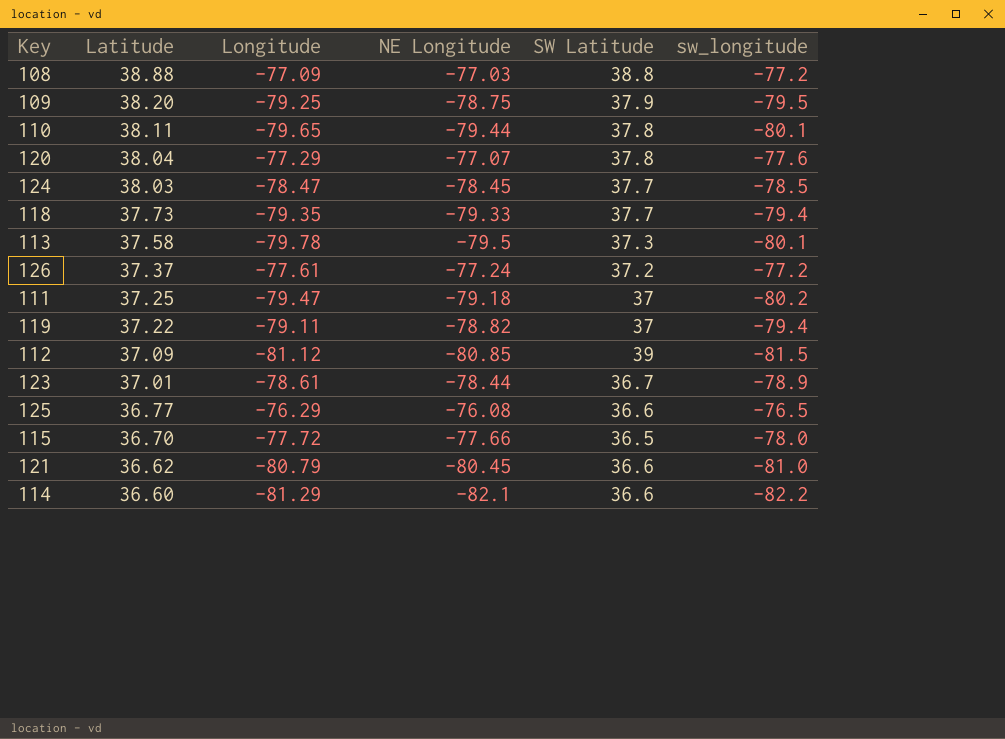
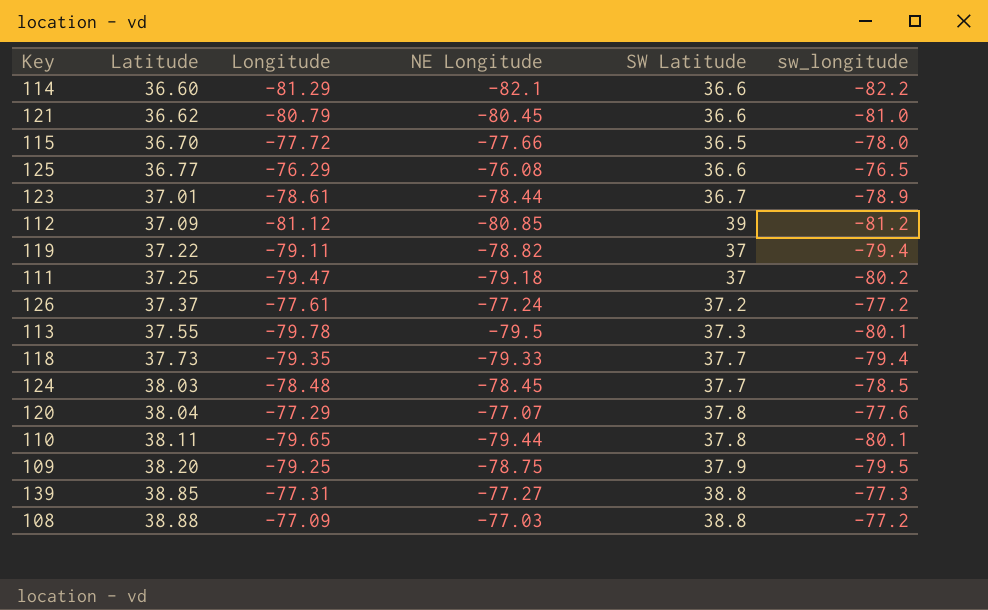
row order: Latitude descending -> Latitude ascending
112 | sw_longitude: -81.5 -> -81.2
113 | Latitude: 37.58 -> 37.55
124 | Longitude: -78.47 -> -78.48
row 139: none -> 38.85 | -77.31 | -77.27 | 38.8 | -77.3

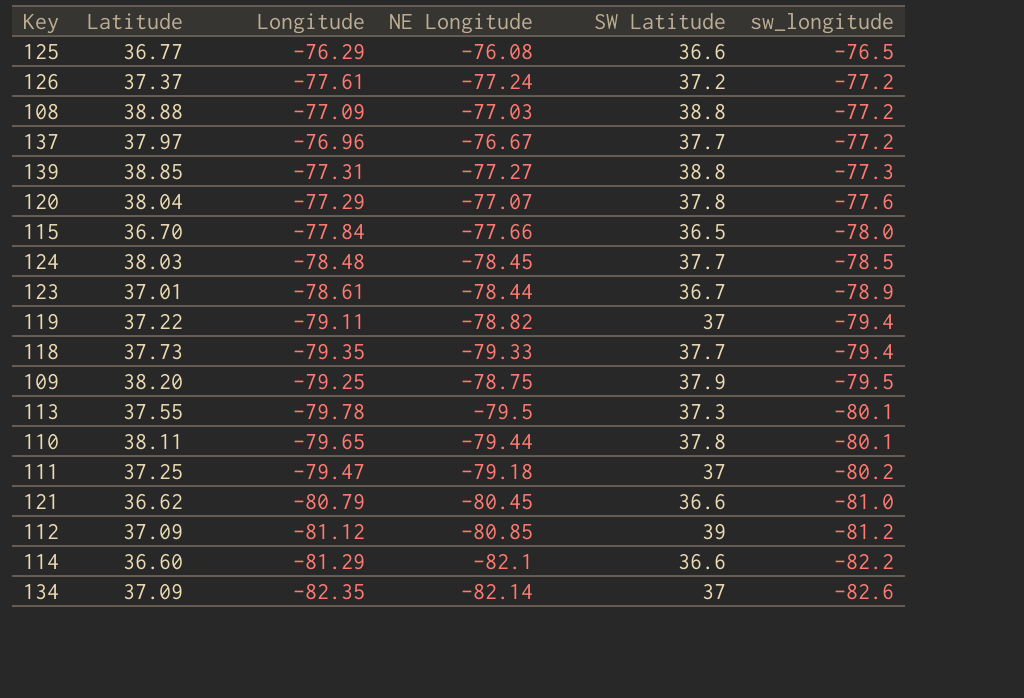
row order: Latitude ascending -> sw_longitude descending
row 137: none -> 37.97 | -76.96 | -76.67 | 37.7 | -77.2
115 | Longitude: -77.72 -> -77.84
row 134: none -> 37.09 | -82.35 | -82.14 | 37 | -82.6

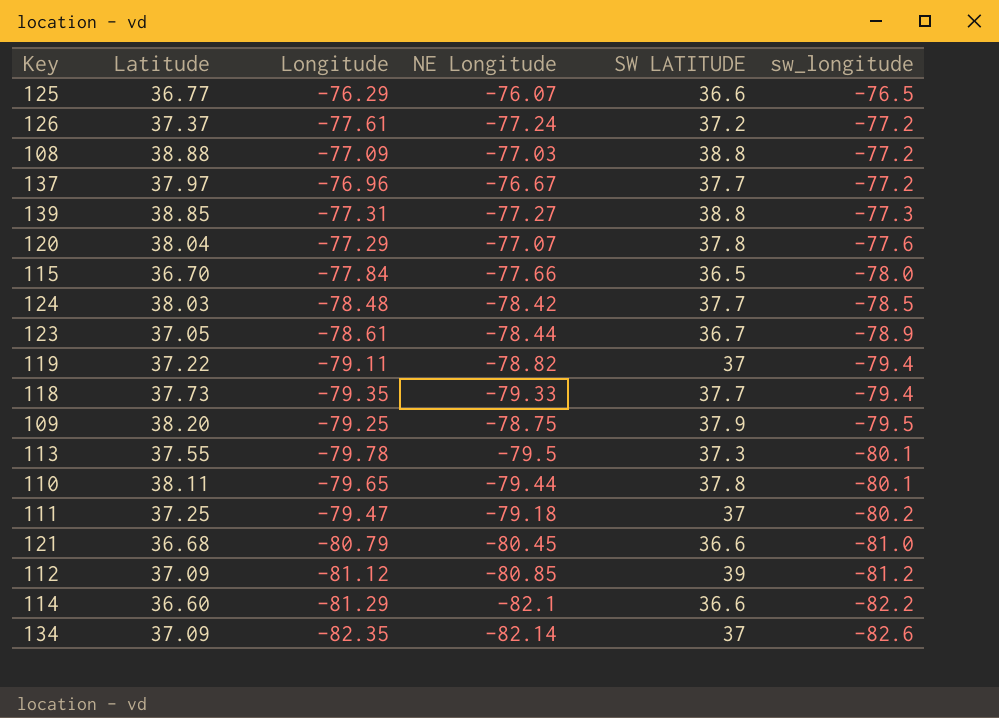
column name: SW Latitude -> SW LATITUDE
125 | NE Longitude: -76.08 -> -76.07
124 | NE Longitude: -78.45 -> -78.42
123 | Latitude: 37.01 -> 37.05
121 | Latitude: 36.62 -> 36.68

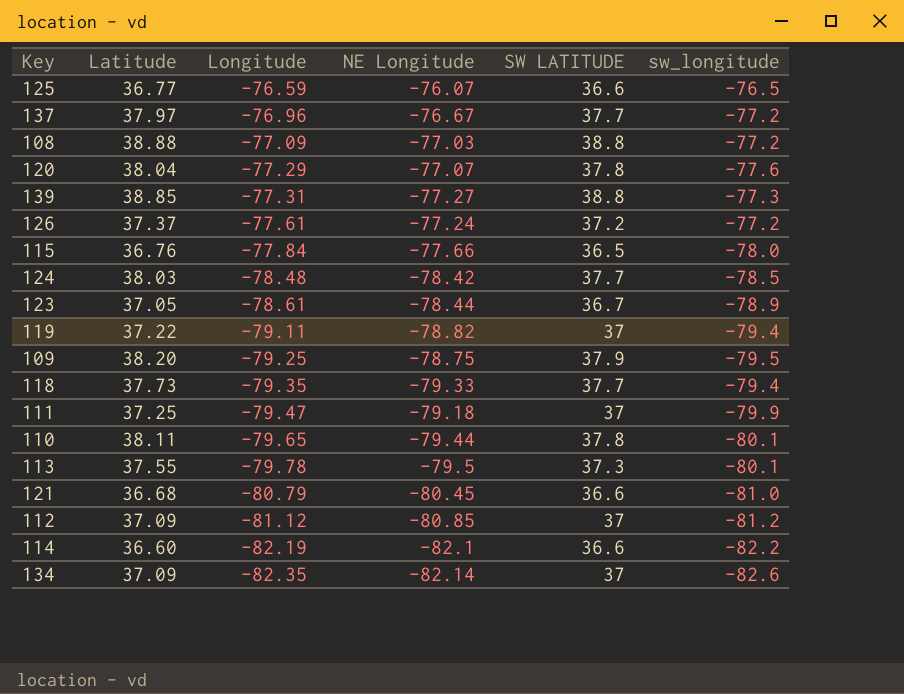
row order: sw_longitude descending -> Longitude descending
125 | Longitude: -76.29 -> -76.59
115 | Latitude: 36.70 -> 36.76
111 | sw_longitude: -80.2 -> -79.9
112 | SW LATITUDE: 39 -> 37
114 | Longitude: -81.29 -> -82.19

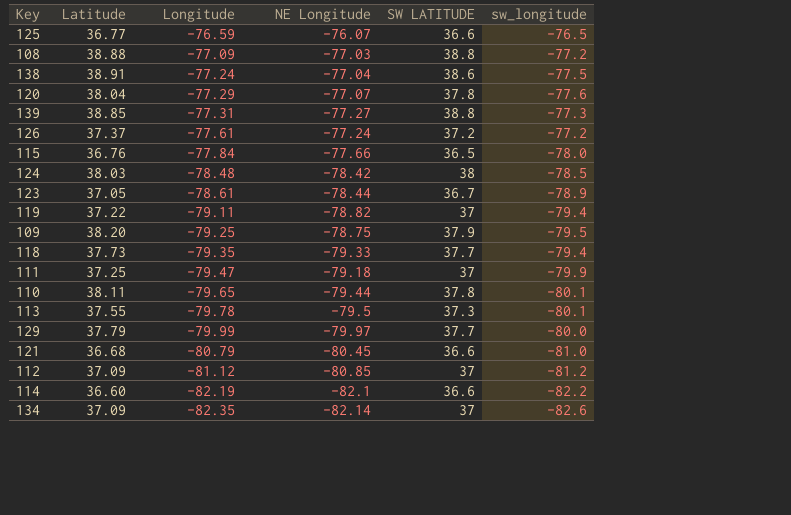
row 137: 37.97 | -76.96 | -76.67 | 37.7 | -77.2 -> none
row 138: none -> 38.91 | -77.24 | -77.04 | 38.6 | -77.5
124 | SW LATITUDE: 37.7 -> 38
row 129: none -> 37.79 | -79.99 | -79.97 | 37.7 | -80.0

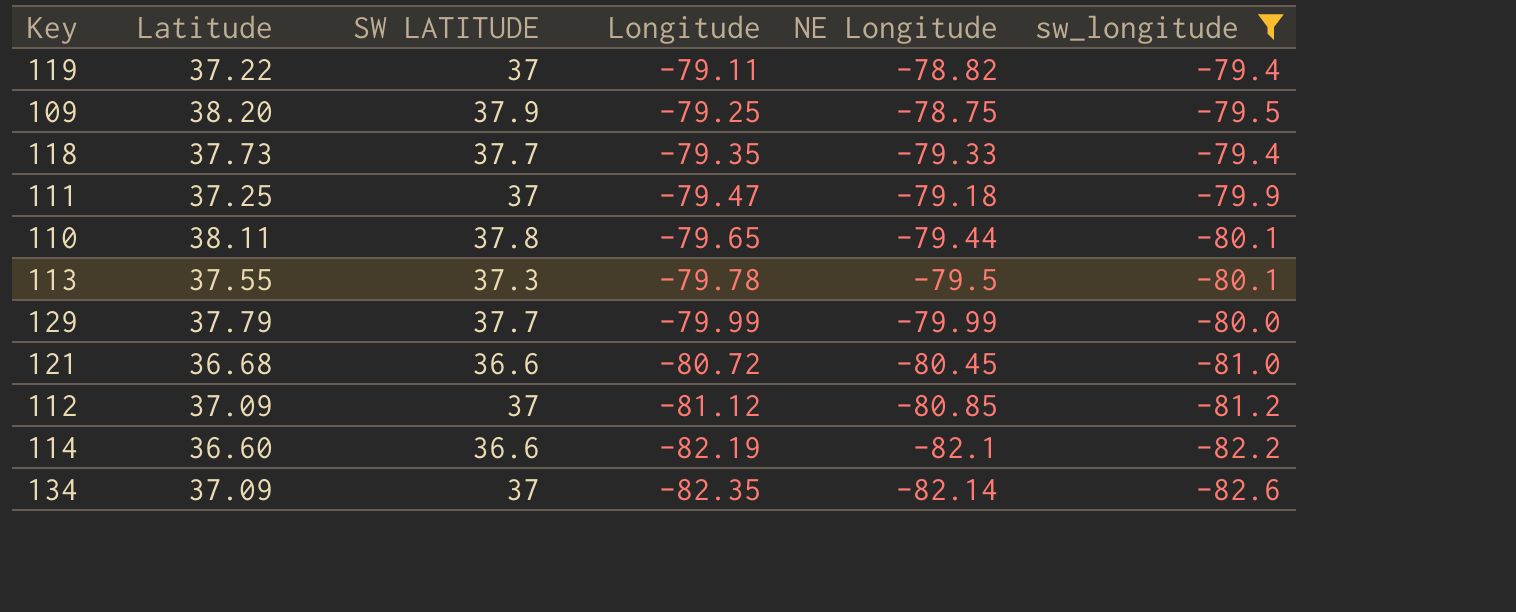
filter: none -> sw_longitude <= -79.4
column SW LATITUDE | position: 5 -> 3
129 | NE Longitude: -79.97 -> -79.99
121 | Longitude: -80.79 -> -80.72

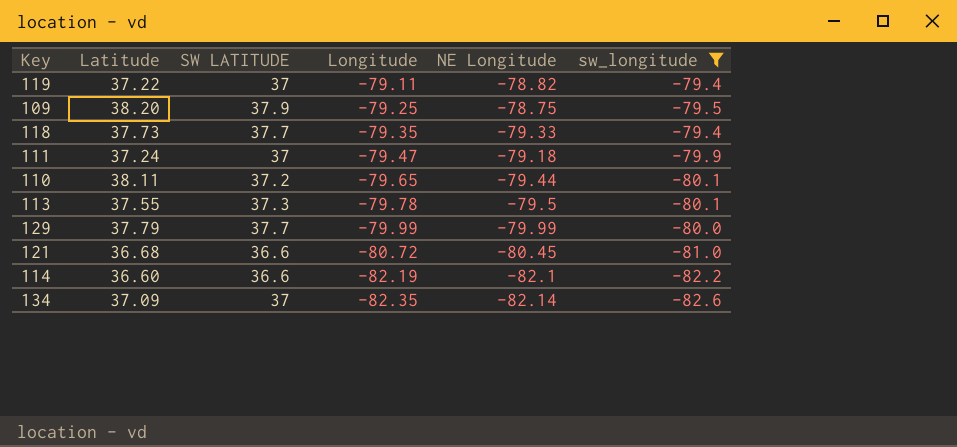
row 112: 37.09 | 37 | -81.12 | -80.85 | -81.2 -> none
111 | Latitude: 37.25 -> 37.24
110 | SW LATITUDE: 37.8 -> 37.2

